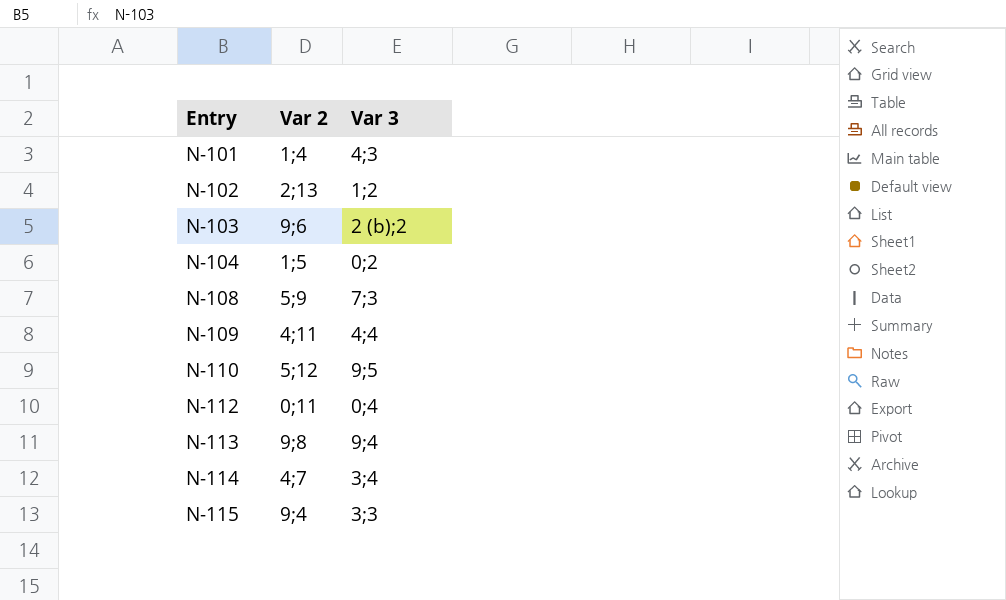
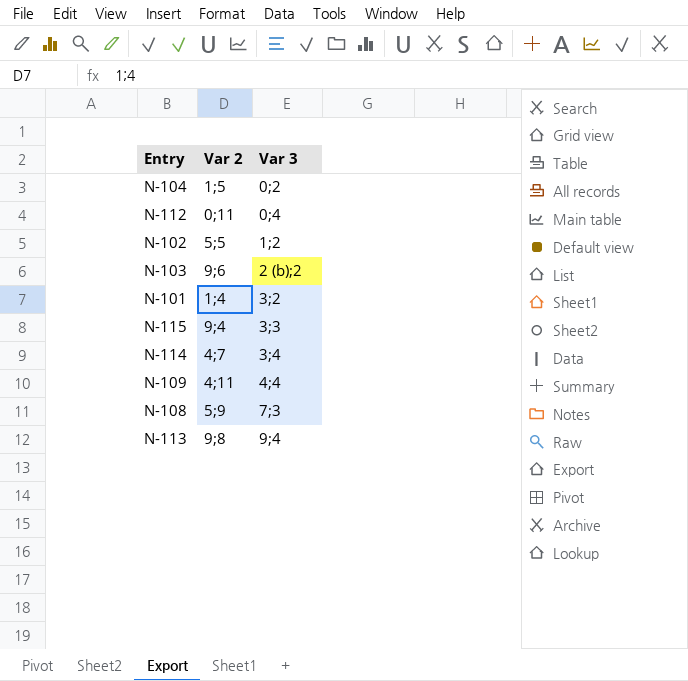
row order: Entry ascending -> Var 3 ascending
row N-110: 5;12 | 9;5 -> none
N-102 | Var 2: 2;13 -> 5;5
N-101 | Var 3: 4;3 -> 3;2

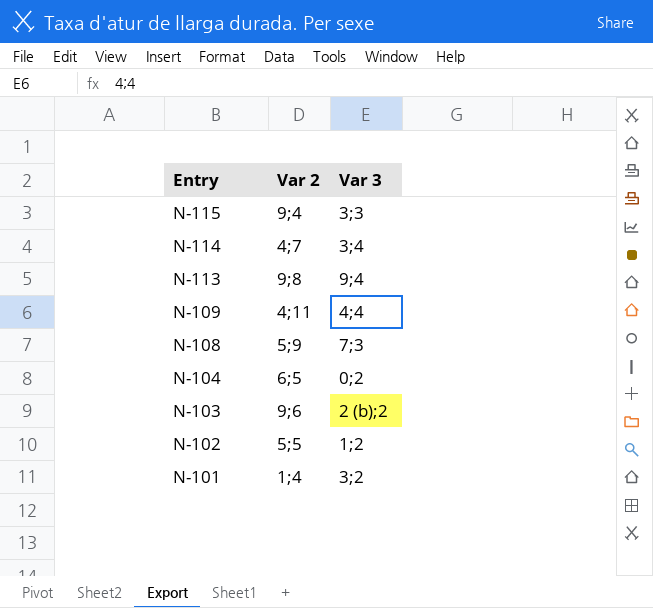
row order: Var 3 ascending -> Entry descending
row N-112: 0;11 | 0;4 -> none
N-104 | Var 2: 1;5 -> 6;5

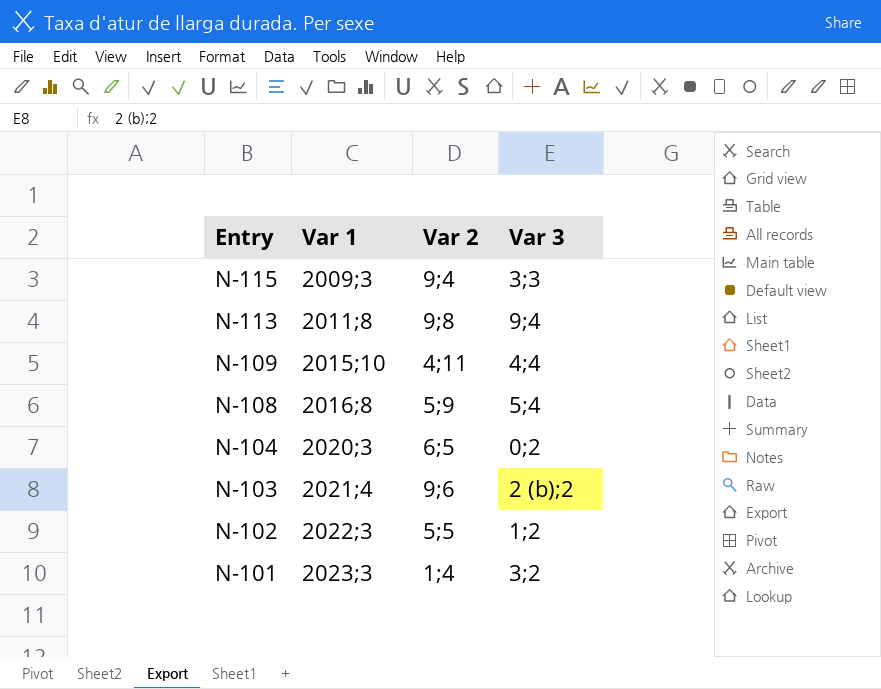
column Var 1 | position: none -> 2
row N-114: 4;7 | 3;4 -> none
N-108 | Var 3: 7;3 -> 5;4

